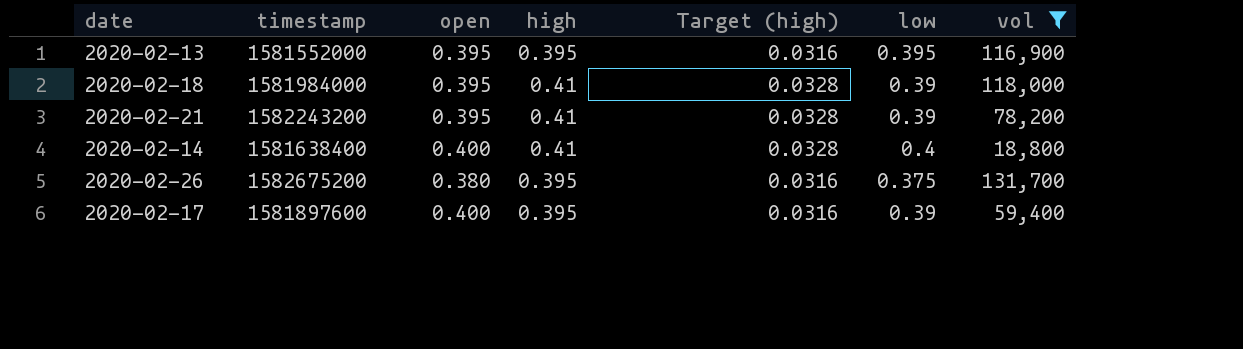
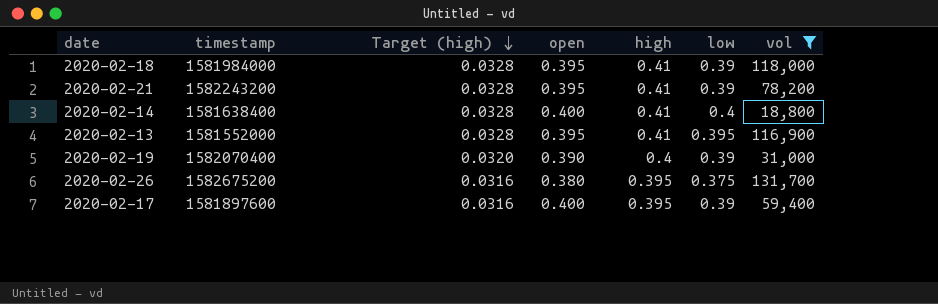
row order: none -> Target (high) descending
column Target (high) | position: 5 -> 3
2020-02-13 | Target (high): 0.0316 -> 0.0328
2020-02-13 | high: 0.395 -> 0.41
row 2020-02-19: none -> 1582070400 | 0.0320 | 0.390 | 0.4 | 0.39 | 31,000

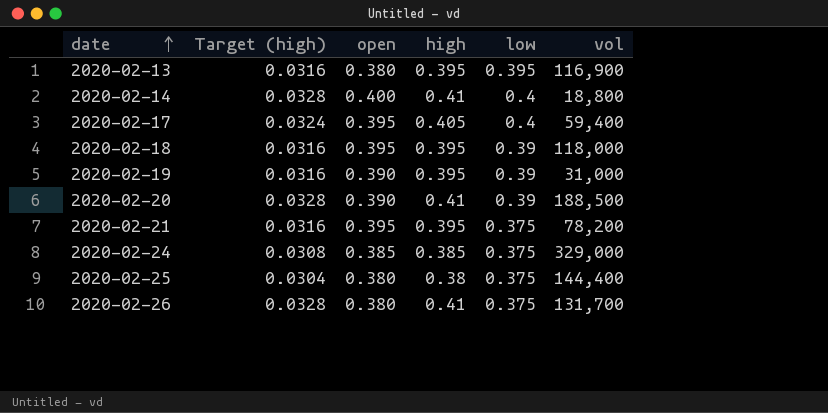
filter: vol <= 131,700 -> none
row order: Target (high) descending -> date ascending
column timestamp | position: 2 -> none
2020-02-13 | Target (high): 0.0328 -> 0.0316
2020-02-13 | open: 0.395 -> 0.380
2020-02-13 | high: 0.41 -> 0.395
2020-02-17 | Target (high): 0.0316 -> 0.0324
2020-02-17 | open: 0.400 -> 0.395
2020-02-17 | high: 0.395 -> 0.405
2020-02-17 | low: 0.39 -> 0.4
2020-02-18 | Target (high): 0.0328 -> 0.0316
2020-02-18 | high: 0.41 -> 0.395
2020-02-19 | Target (high): 0.0320 -> 0.0316
2020-02-19 | high: 0.4 -> 0.395
2020-02-21 | Target (high): 0.0328 -> 0.0316
2020-02-21 | high: 0.41 -> 0.395
2020-02-21 | low: 0.39 -> 0.375
2020-02-26 | Target (high): 0.0316 -> 0.0328
2020-02-26 | high: 0.395 -> 0.41

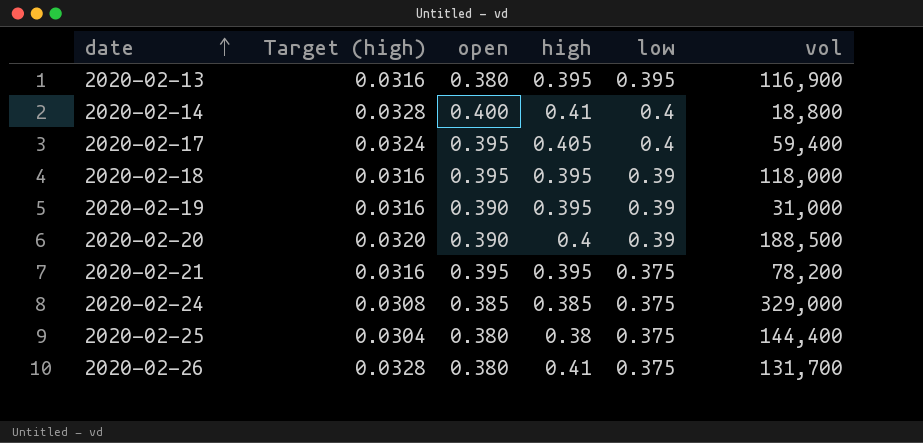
2020-02-20 | Target (high): 0.0328 -> 0.0320
2020-02-20 | high: 0.41 -> 0.4

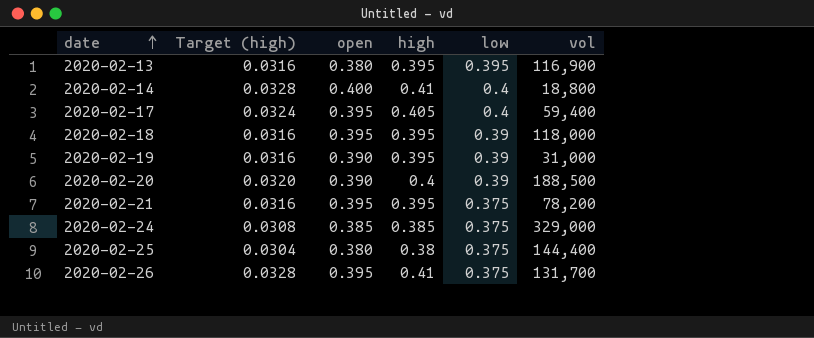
2020-02-26 | open: 0.380 -> 0.395

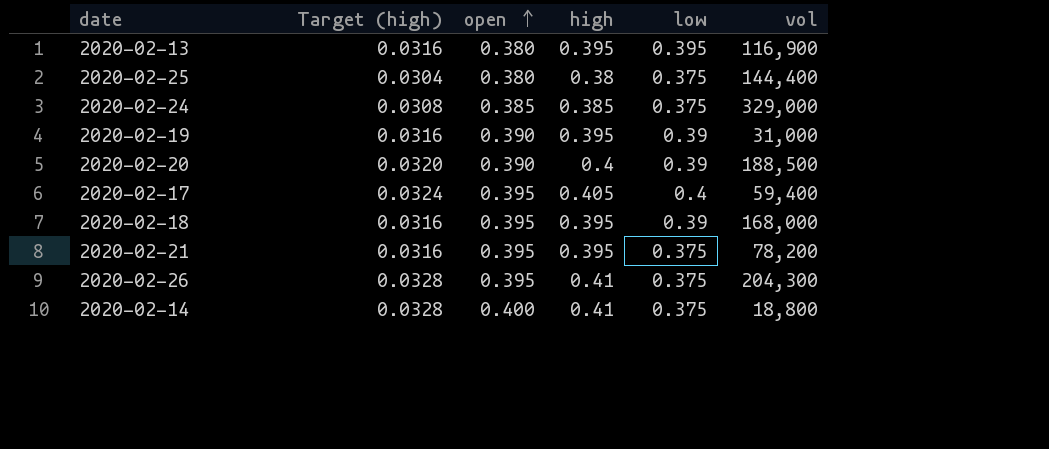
row order: date ascending -> open ascending
2020-02-18 | vol: 118,000 -> 168,000
2020-02-26 | vol: 131,700 -> 204,300
2020-02-14 | low: 0.4 -> 0.375

